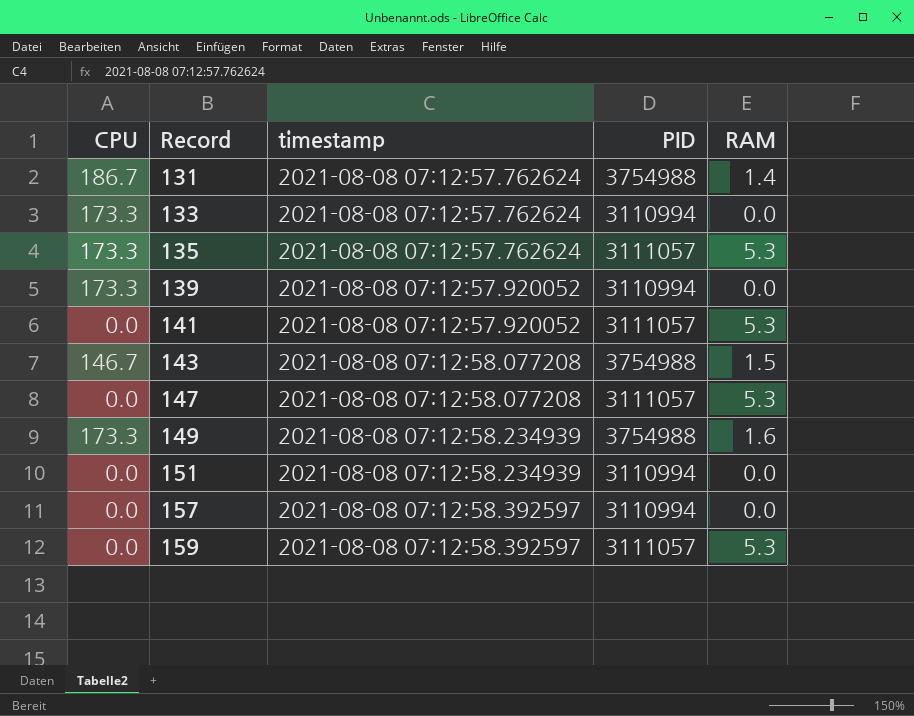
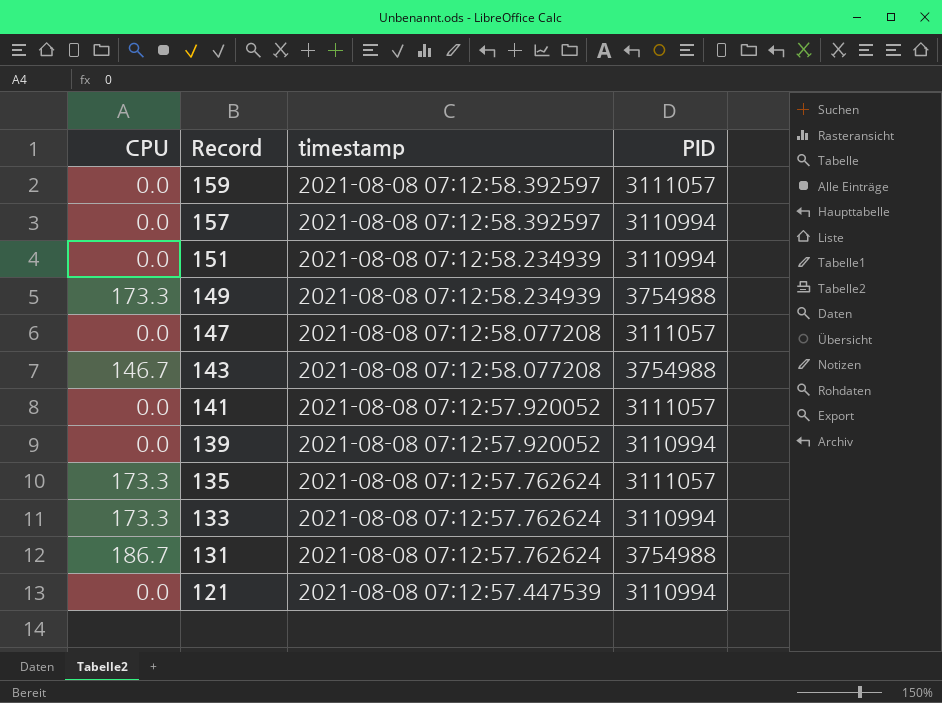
row order: Record ascending -> Record descending
column RAM | position: 5 -> none
139 | CPU: 173.3 -> 0.0
row 121: none -> 0.0 | 2021-08-08 07:12:57.447539 | 3110994

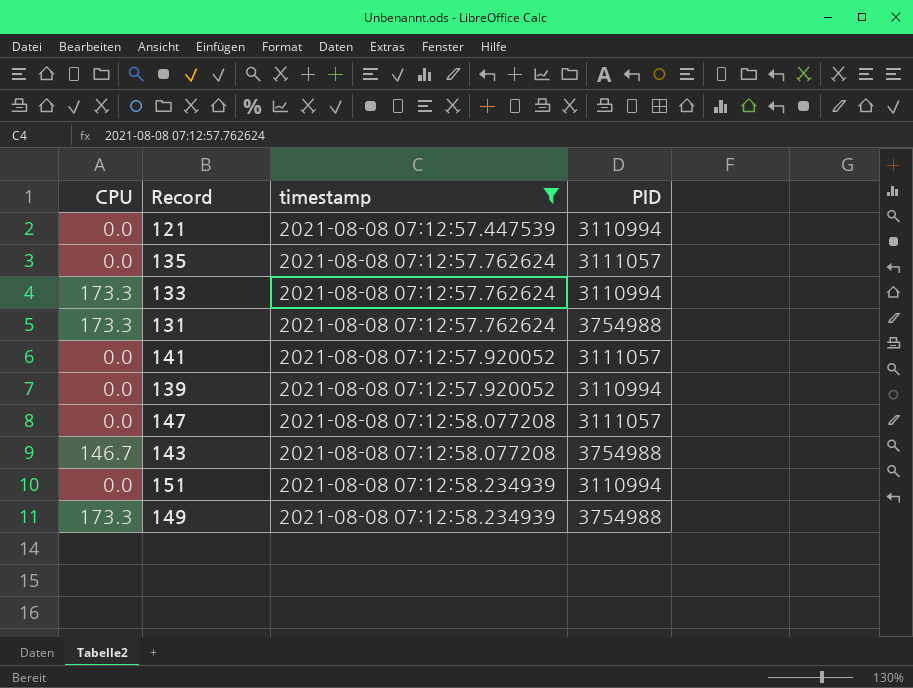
filter: none -> timestamp != 2021-08-08 07:12:58.392597
row order: Record descending -> timestamp ascending
135 | CPU: 173.3 -> 0.0
131 | CPU: 186.7 -> 173.3

